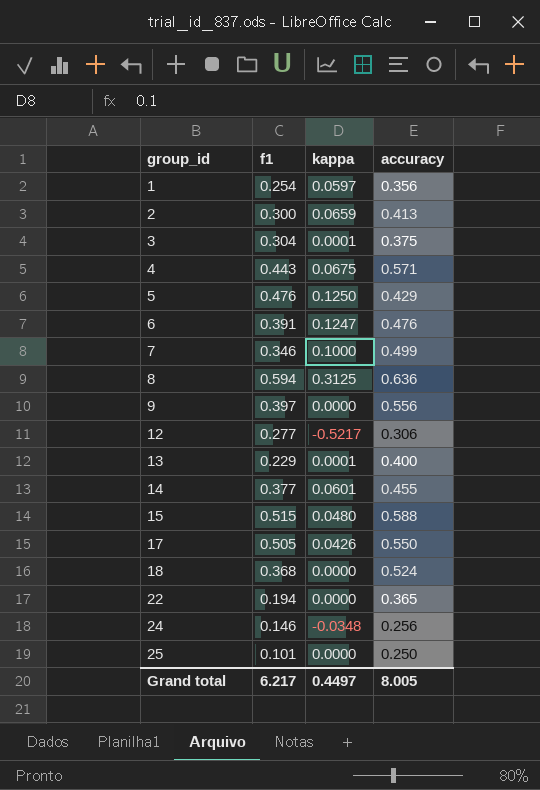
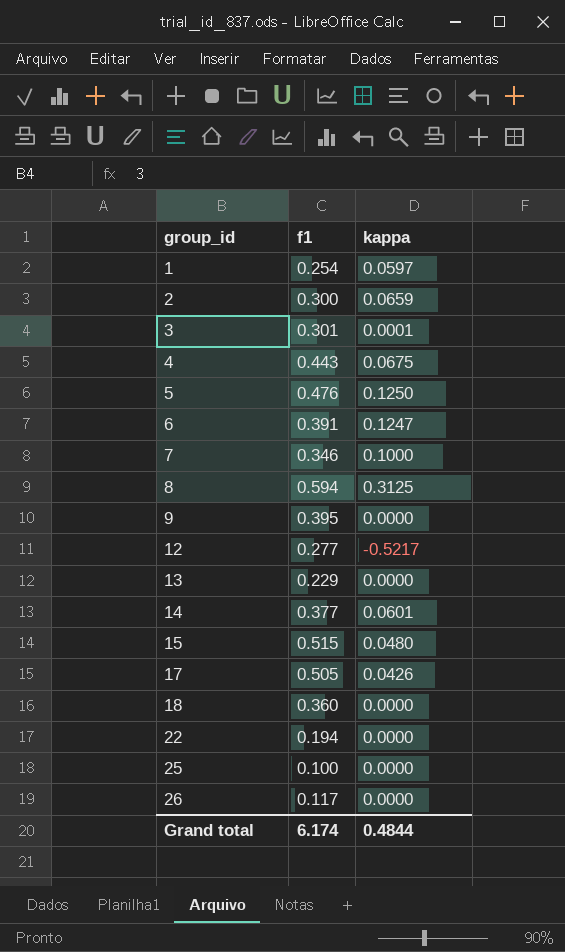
column accuracy | position: 4 -> none
row 24: 0.146 | -0.0348 | 0.256 -> none
3 | f1: 0.304 -> 0.301
9 | f1: 0.397 -> 0.395
13 | kappa: 0.0001 -> 0.0000
18 | f1: 0.368 -> 0.360
25 | f1: 0.101 -> 0.100
row 26: none -> 0.117 | 0.0000
Grand total | f1: 6.217 -> 6.174
Grand total | kappa: 0.4497 -> 0.4844

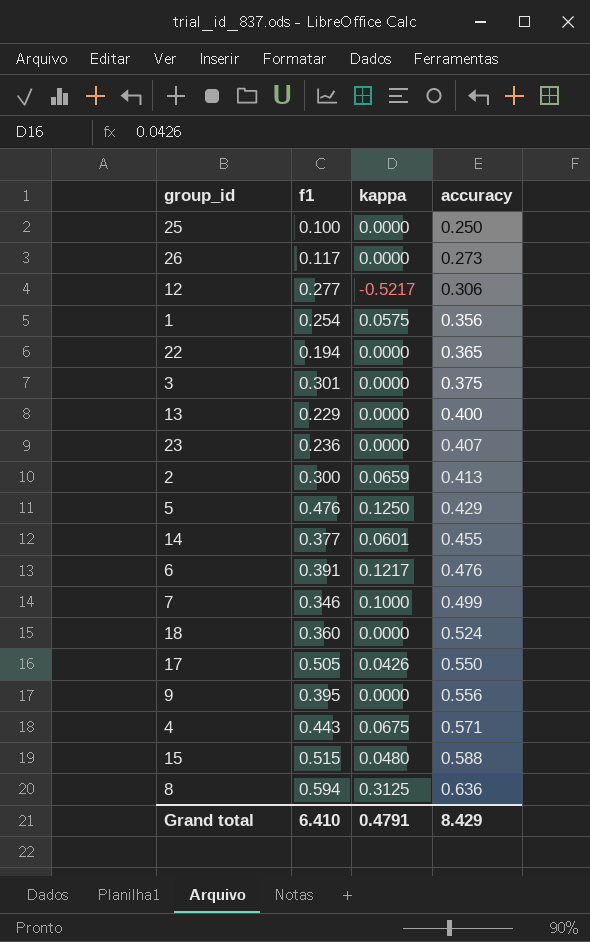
row order: group_id ascending -> accuracy ascending
column accuracy | position: none -> 4
1 | kappa: 0.0597 -> 0.0575
3 | kappa: 0.0001 -> 0.0000
row 23: none -> 0.236 | 0.0000 | 0.407
6 | kappa: 0.1247 -> 0.1217
Grand total | f1: 6.174 -> 6.410
Grand total | kappa: 0.4844 -> 0.4791

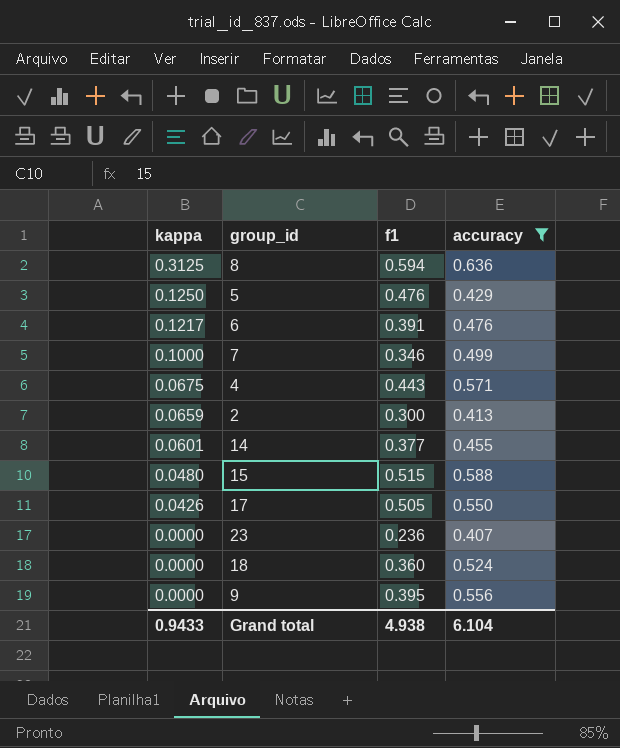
filter: none -> accuracy >= 0.407
row order: accuracy ascending -> kappa descending
column kappa | position: 3 -> 1
Grand total | kappa: 0.4791 -> 0.9433
Grand total | f1: 6.410 -> 4.938
Grand total | accuracy: 8.429 -> 6.104

